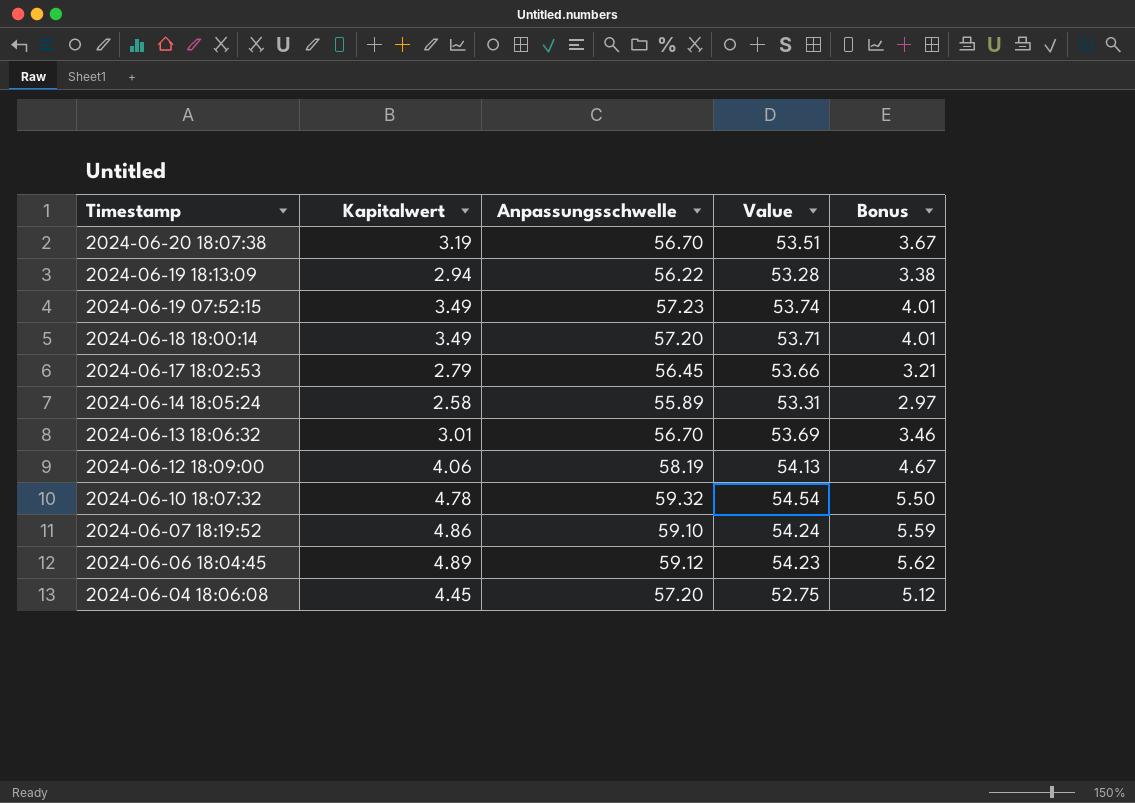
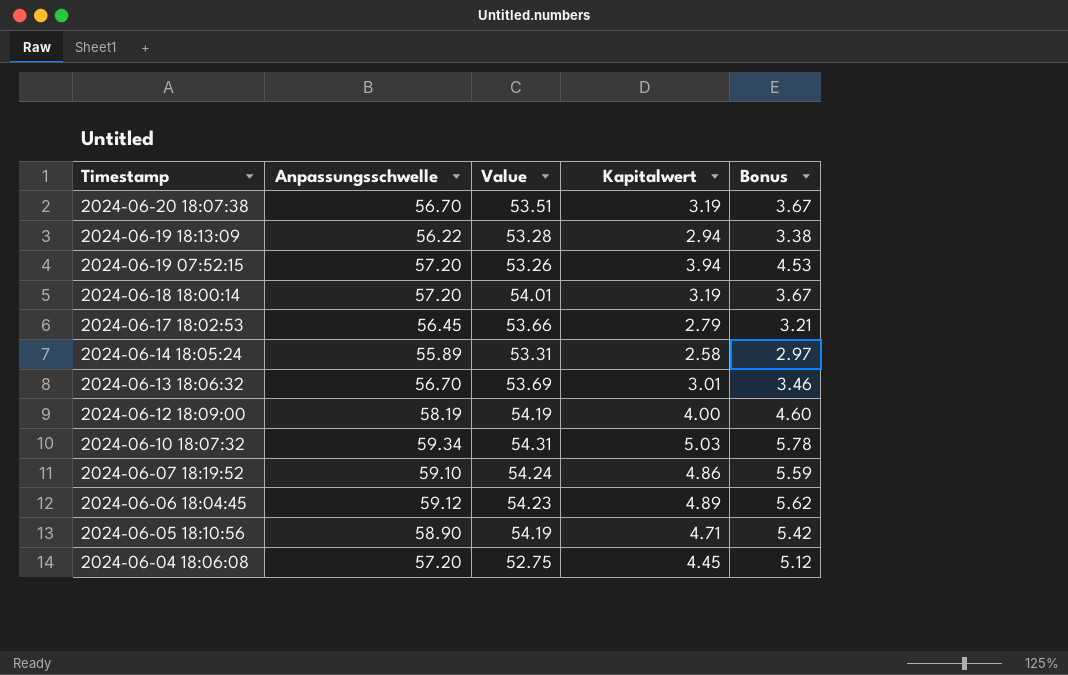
column Kapitalwert | position: 2 -> 4
2024-06-19 07:52:15 | Anpassungsschwelle: 57.23 -> 57.20
2024-06-19 07:52:15 | Value: 53.74 -> 53.26
2024-06-19 07:52:15 | Kapitalwert: 3.49 -> 3.94
2024-06-19 07:52:15 | Bonus: 4.01 -> 4.53
2024-06-18 18:00:14 | Value: 53.71 -> 54.01
2024-06-18 18:00:14 | Kapitalwert: 3.49 -> 3.19
2024-06-18 18:00:14 | Bonus: 4.01 -> 3.67
2024-06-12 18:09:00 | Value: 54.13 -> 54.19
2024-06-12 18:09:00 | Kapitalwert: 4.06 -> 4.00
2024-06-12 18:09:00 | Bonus: 4.67 -> 4.60
2024-06-10 18:07:32 | Anpassungsschwelle: 59.32 -> 59.34
2024-06-10 18:07:32 | Value: 54.54 -> 54.31
2024-06-10 18:07:32 | Kapitalwert: 4.78 -> 5.03
2024-06-10 18:07:32 | Bonus: 5.50 -> 5.78
row 2024-06-05 18:10:56: none -> 58.90 | 54.19 | 4.71 | 5.42

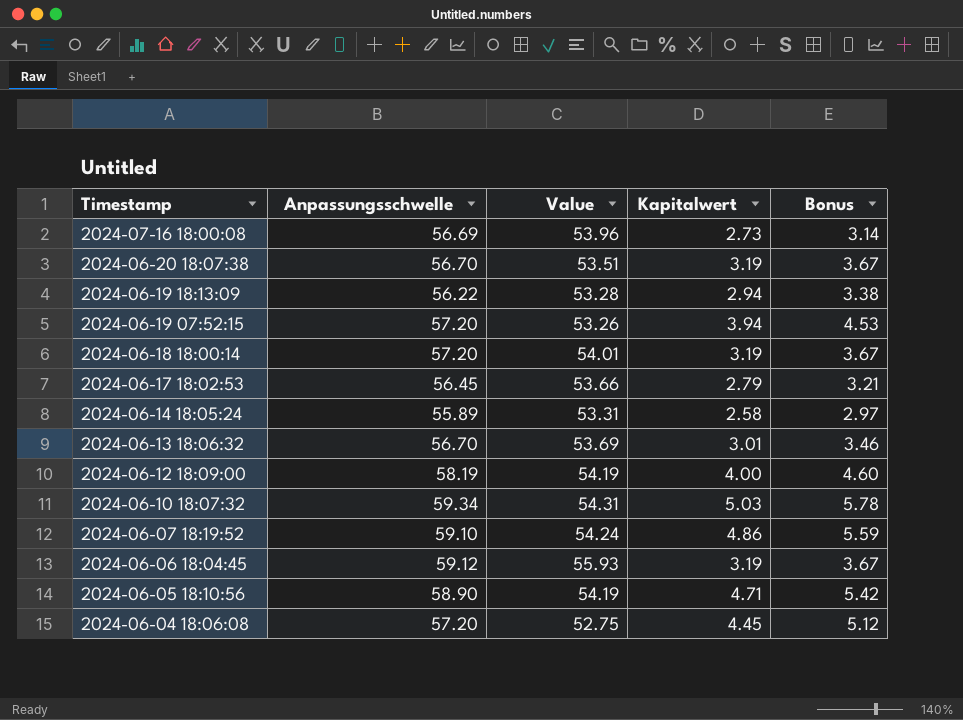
row 2024-07-16 18:00:08: none -> 56.69 | 53.96 | 2.73 | 3.14
2024-06-06 18:04:45 | Value: 54.23 -> 55.93
2024-06-06 18:04:45 | Kapitalwert: 4.89 -> 3.19
2024-06-06 18:04:45 | Bonus: 5.62 -> 3.67

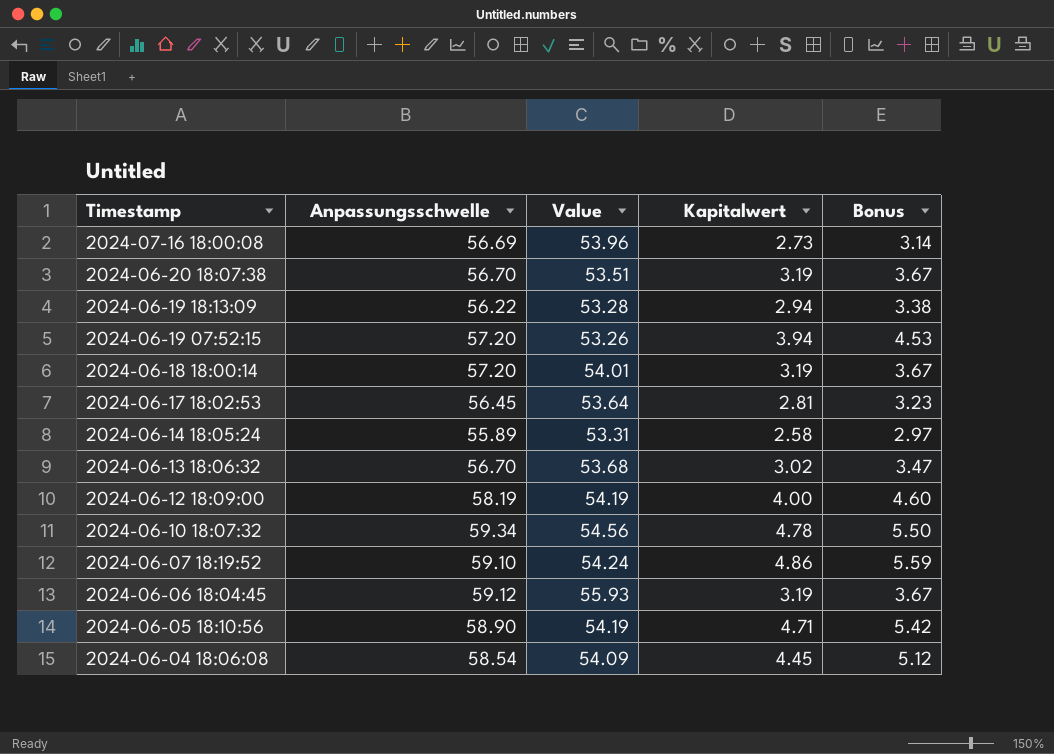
2024-06-17 18:02:53 | Value: 53.66 -> 53.64
2024-06-17 18:02:53 | Kapitalwert: 2.79 -> 2.81
2024-06-17 18:02:53 | Bonus: 3.21 -> 3.23
2024-06-13 18:06:32 | Value: 53.69 -> 53.68
2024-06-13 18:06:32 | Kapitalwert: 3.01 -> 3.02
2024-06-13 18:06:32 | Bonus: 3.46 -> 3.47
2024-06-10 18:07:32 | Value: 54.31 -> 54.56
2024-06-10 18:07:32 | Kapitalwert: 5.03 -> 4.78
2024-06-10 18:07:32 | Bonus: 5.78 -> 5.50
2024-06-04 18:06:08 | Anpassungsschwelle: 57.20 -> 58.54
2024-06-04 18:06:08 | Value: 52.75 -> 54.09

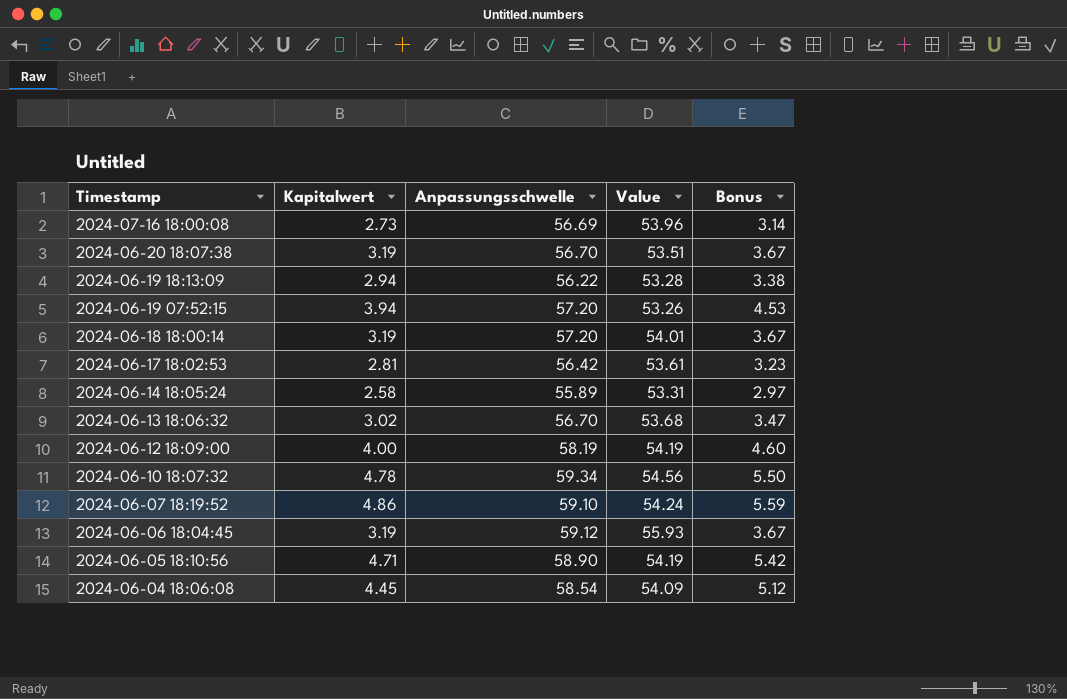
column Kapitalwert | position: 4 -> 2
2024-06-17 18:02:53 | Anpassungsschwelle: 56.45 -> 56.42
2024-06-17 18:02:53 | Value: 53.64 -> 53.61

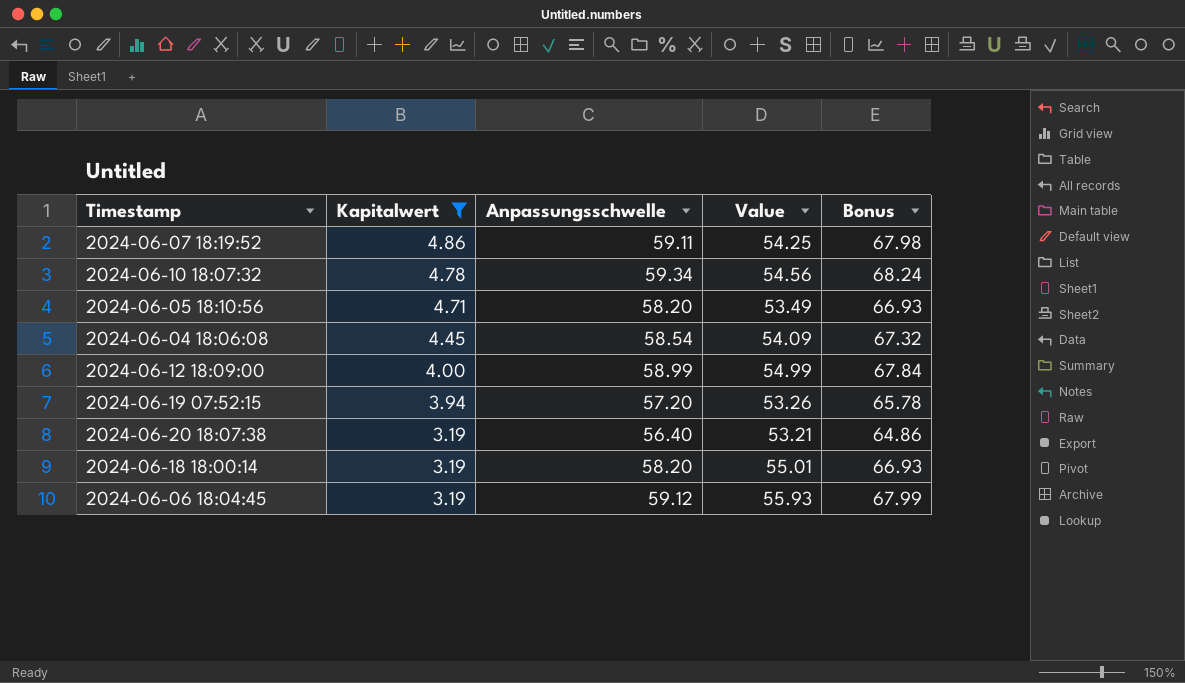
filter: none -> Kapitalwert >= 3.19
row order: Timestamp descending -> Kapitalwert descending
column Bonus | formula: [Kapitalwert] * 1.15 -> [Anpassungsschwelle] * 1.15
2024-06-07 18:19:52 | Anpassungsschwelle: 59.10 -> 59.11
2024-06-07 18:19:52 | Value: 54.24 -> 54.25
2024-06-05 18:10:56 | Anpassungsschwelle: 58.90 -> 58.20
2024-06-05 18:10:56 | Value: 54.19 -> 53.49
2024-06-12 18:09:00 | Anpassungsschwelle: 58.19 -> 58.99
2024-06-12 18:09:00 | Value: 54.19 -> 54.99
2024-06-20 18:07:38 | Anpassungsschwelle: 56.70 -> 56.40
2024-06-20 18:07:38 | Value: 53.51 -> 53.21
2024-06-18 18:00:14 | Anpassungsschwelle: 57.20 -> 58.20
2024-06-18 18:00:14 | Value: 54.01 -> 55.01

